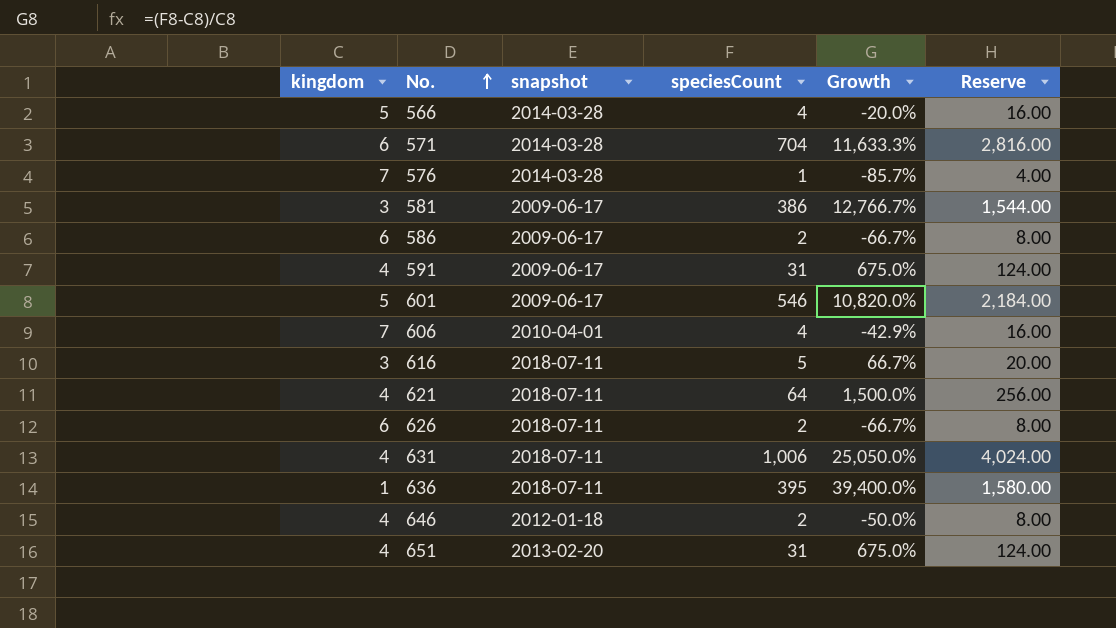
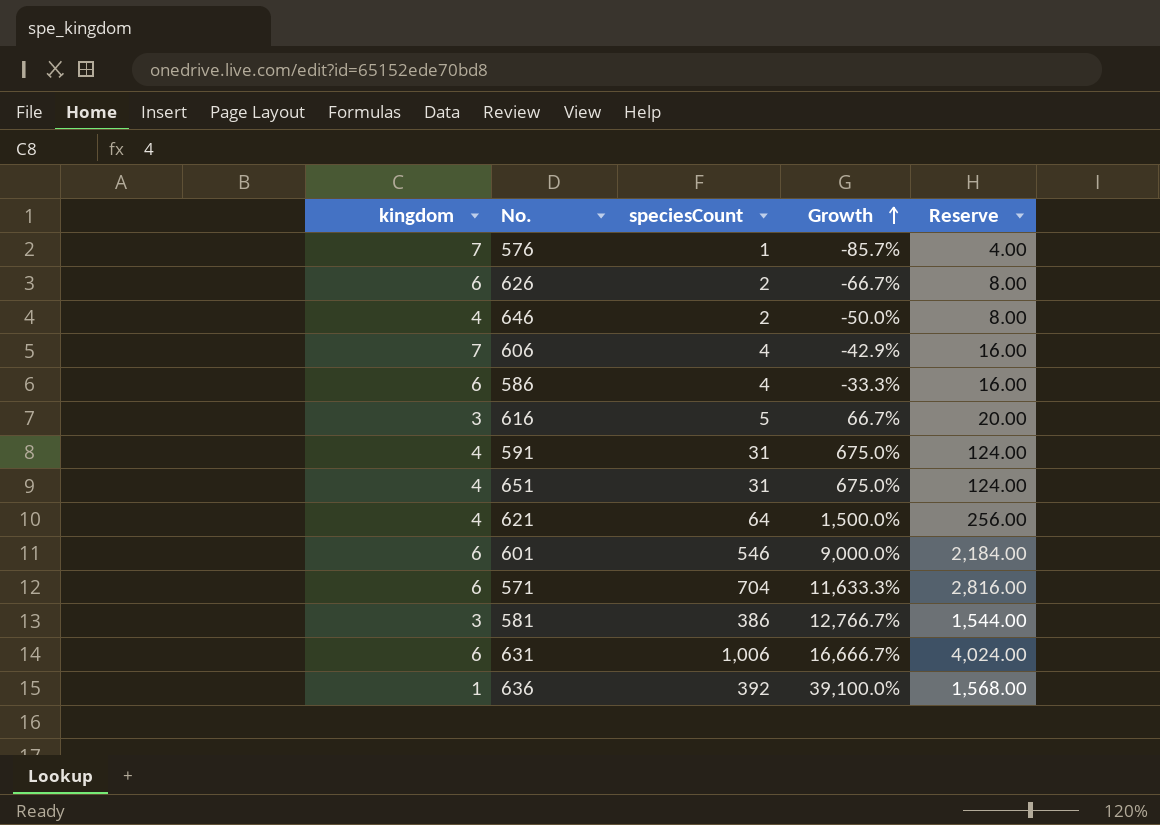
row order: No. ascending -> Growth ascending
column snapshot | position: 3 -> none
row 566: 5 | 2014-03-28 | 4 | -20.0% | 16.00 -> none
586 | speciesCount: 2 -> 4
586 | Growth: -66.7% -> -33.3%
586 | Reserve: 8.00 -> 16.00
601 | kingdom: 5 -> 6
601 | Growth: 10,820.0% -> 9,000.0%
631 | kingdom: 4 -> 6
631 | Growth: 25,050.0% -> 16,666.7%
636 | speciesCount: 395 -> 392
636 | Growth: 39,400.0% -> 39,100.0%
636 | Reserve: 1,580.00 -> 1,568.00

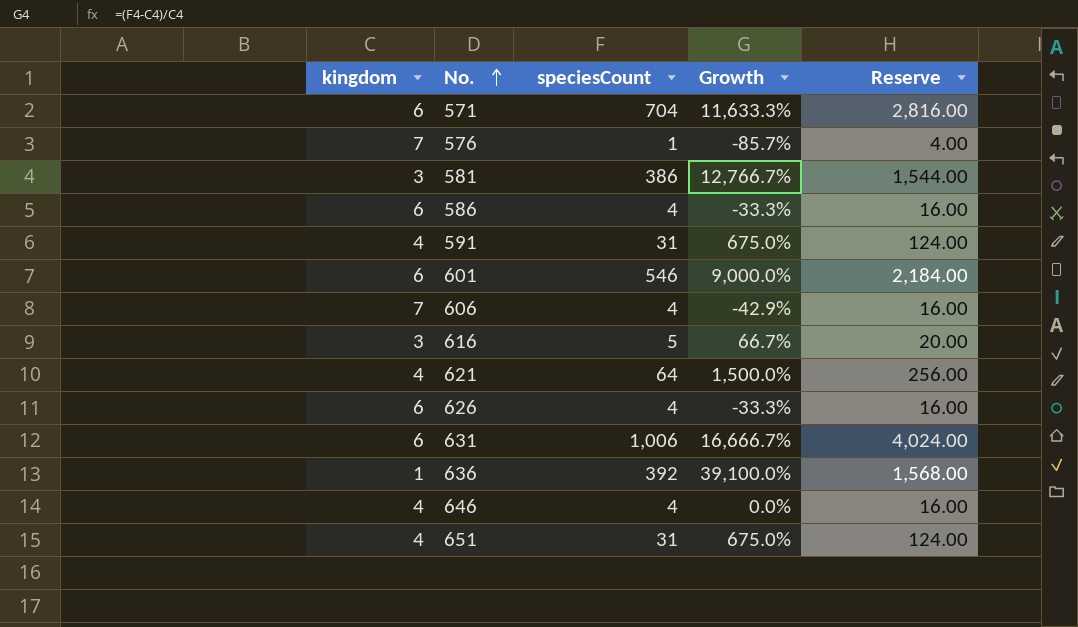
row order: Growth ascending -> No. ascending
626 | speciesCount: 2 -> 4
626 | Growth: -66.7% -> -33.3%
626 | Reserve: 8.00 -> 16.00
646 | speciesCount: 2 -> 4
646 | Growth: -50.0% -> 0.0%
646 | Reserve: 8.00 -> 16.00

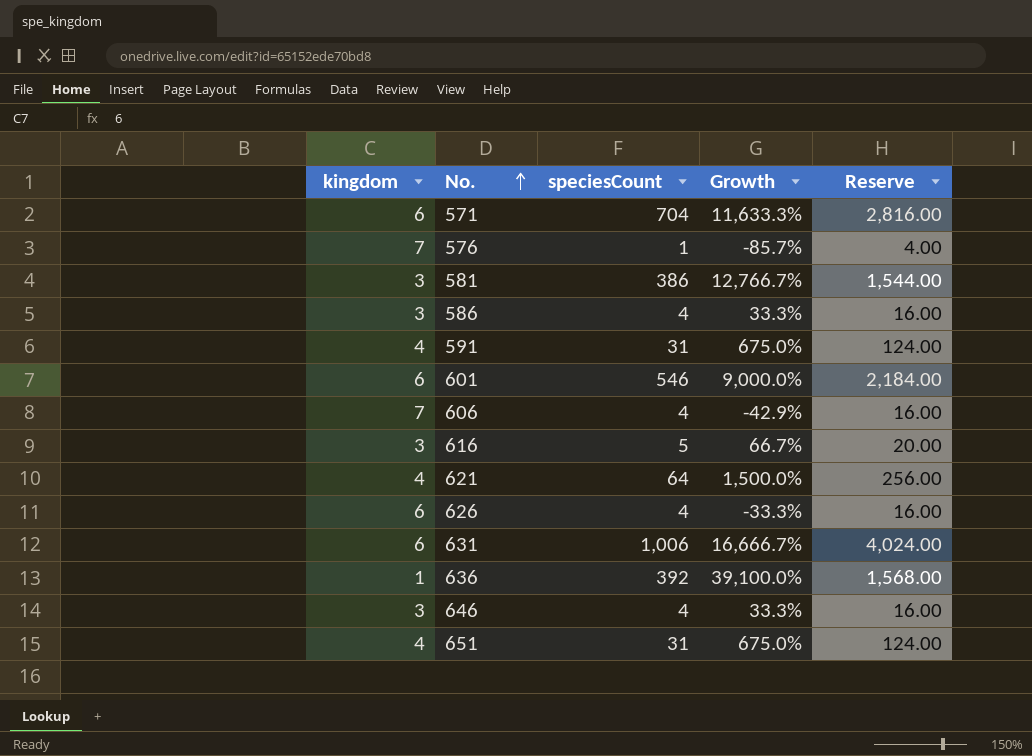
586 | kingdom: 6 -> 3
586 | Growth: -33.3% -> 33.3%
646 | kingdom: 4 -> 3
646 | Growth: 0.0% -> 33.3%

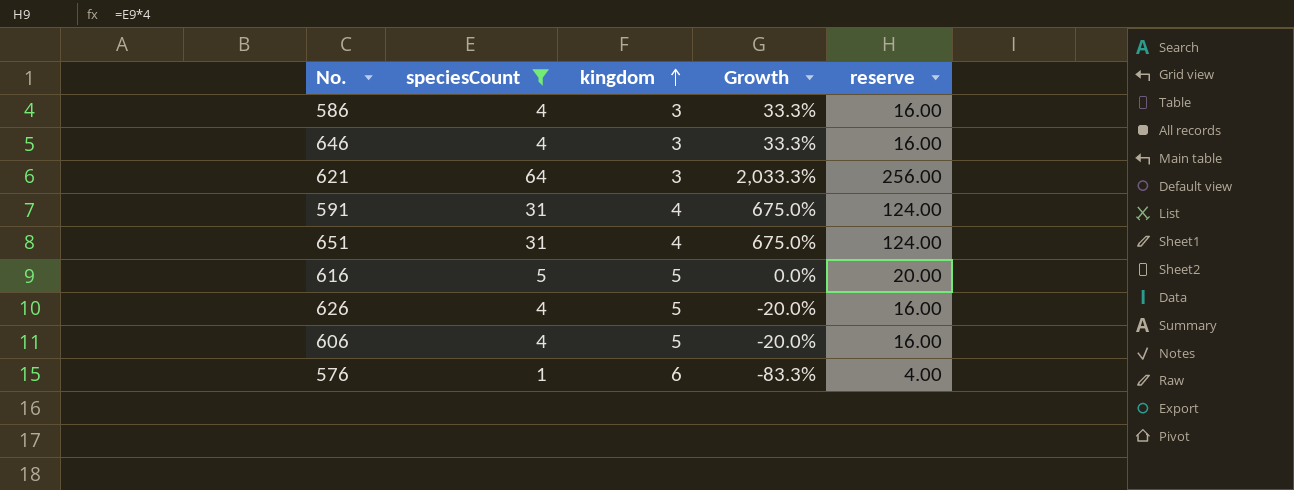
filter: none -> speciesCount <= 64
row order: No. ascending -> kingdom ascending
column kingdom | position: 1 -> 3
column name: Reserve -> reserve
621 | kingdom: 4 -> 3
621 | Growth: 1,500.0% -> 2,033.3%
616 | kingdom: 3 -> 5
616 | Growth: 66.7% -> 0.0%
626 | kingdom: 6 -> 5
626 | Growth: -33.3% -> -20.0%
606 | kingdom: 7 -> 5
606 | Growth: -42.9% -> -20.0%
576 | kingdom: 7 -> 6
576 | Growth: -85.7% -> -83.3%

